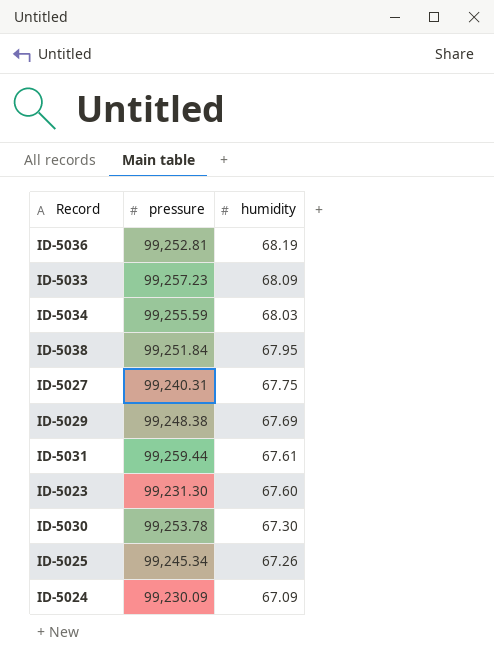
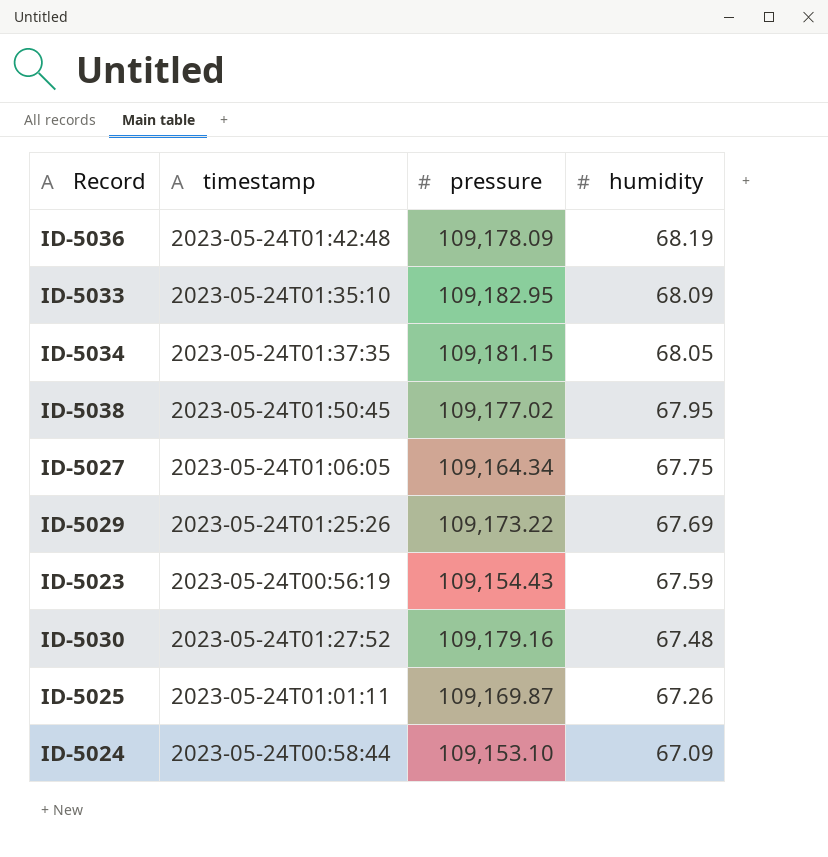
column timestamp | position: none -> 2
row ID-5031: 99,259.44 | 67.61 -> none
ID-5036 | pressure: 99,252.81 -> 109,178.09
ID-5033 | pressure: 99,257.23 -> 109,182.95
ID-5034 | pressure: 99,255.59 -> 109,181.15
ID-5034 | humidity: 68.03 -> 68.05
ID-5038 | pressure: 99,251.84 -> 109,177.02
ID-5027 | pressure: 99,240.31 -> 109,164.34
ID-5029 | pressure: 99,248.38 -> 109,173.22
ID-5023 | pressure: 99,231.30 -> 109,154.43
ID-5023 | humidity: 67.60 -> 67.59
ID-5030 | pressure: 99,253.78 -> 109,179.16
ID-5030 | humidity: 67.30 -> 67.48
ID-5025 | pressure: 99,245.34 -> 109,169.87
ID-5024 | pressure: 99,230.09 -> 109,153.10

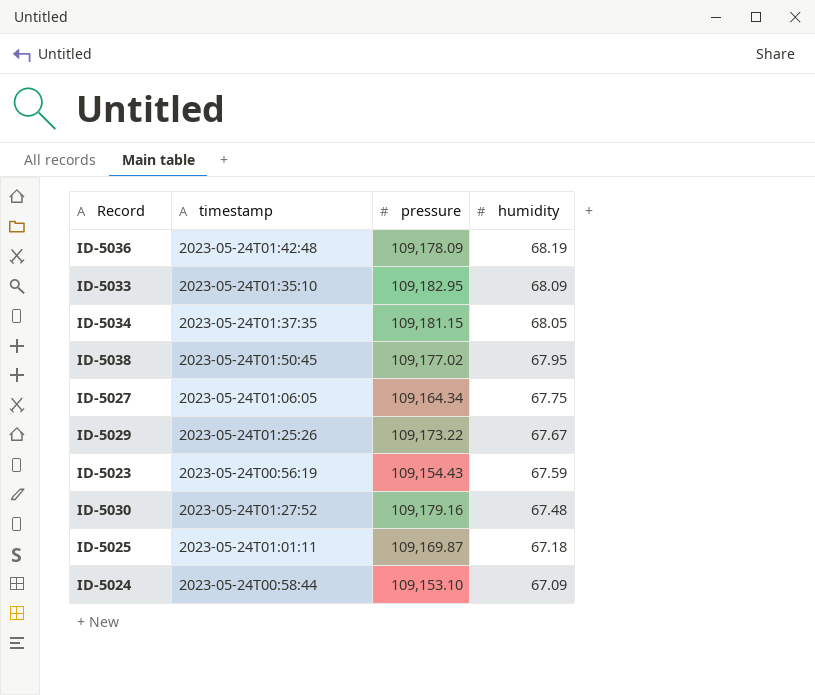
ID-5029 | humidity: 67.69 -> 67.67
ID-5025 | humidity: 67.26 -> 67.18

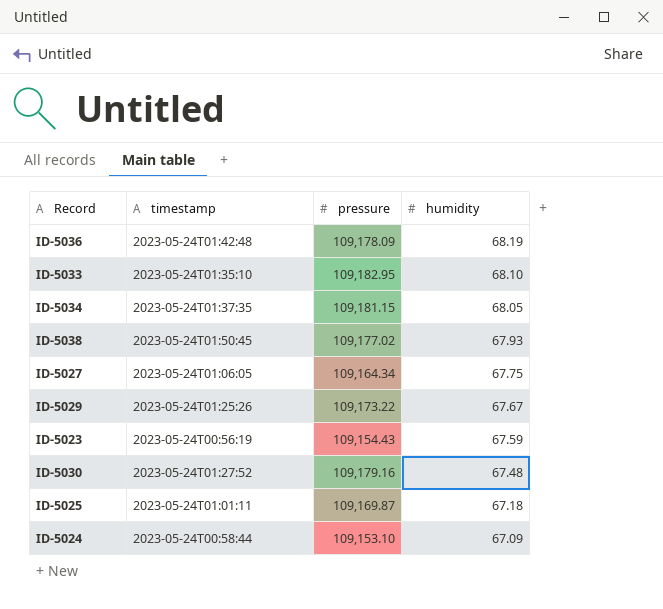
ID-5033 | humidity: 68.09 -> 68.10
ID-5038 | humidity: 67.95 -> 67.93

